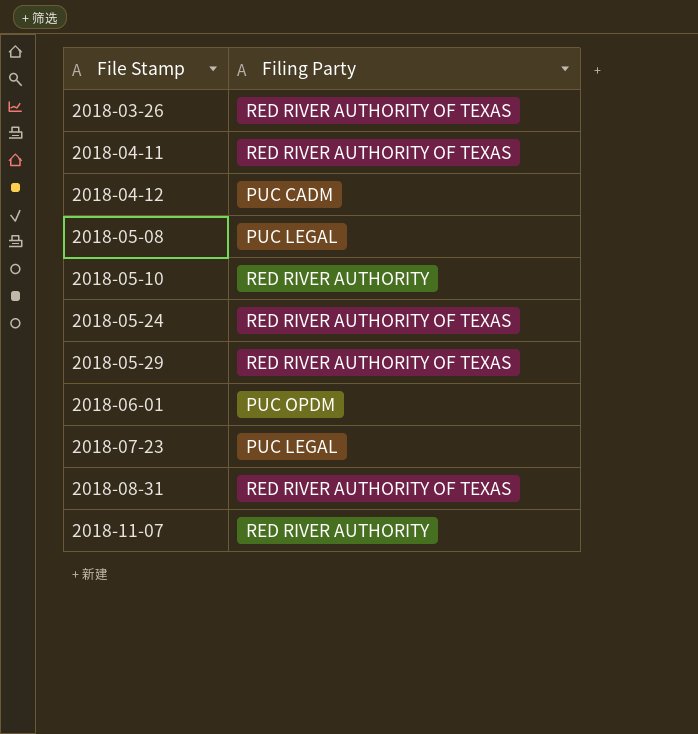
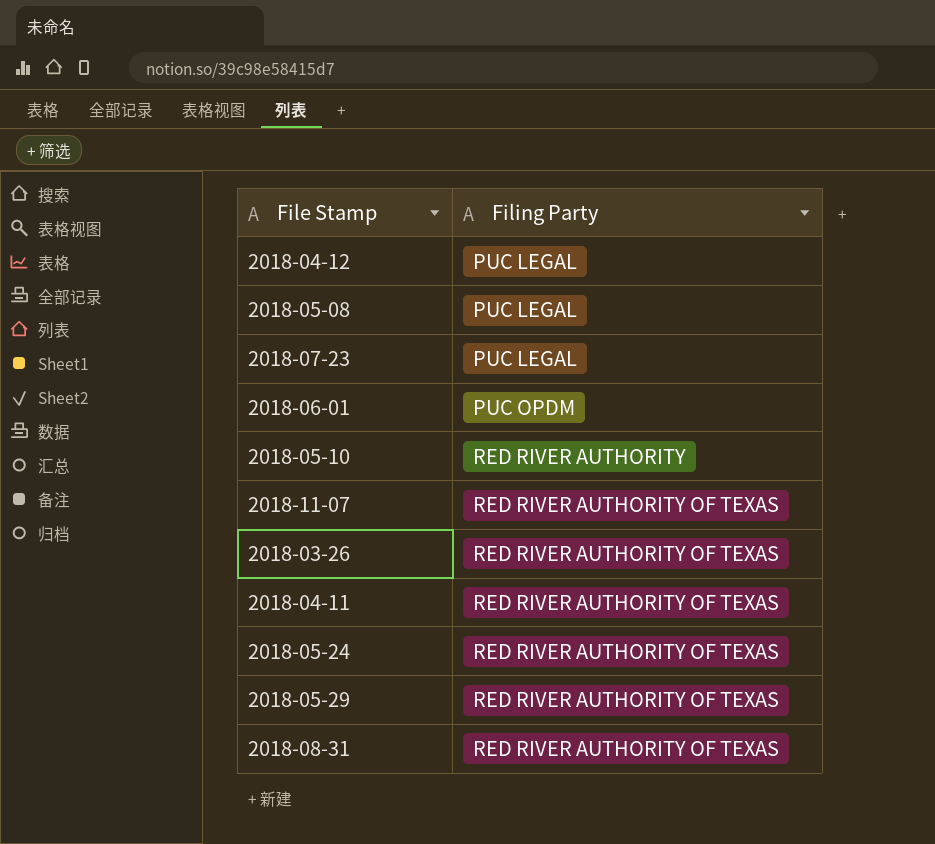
row order: File Stamp ascending -> Filing Party ascending
2018-04-12 | Filing Party: PUC CADM -> PUC LEGAL
2018-11-07 | Filing Party: RED RIVER AUTHORITY -> RED RIVER AUTHORITY OF TEXAS

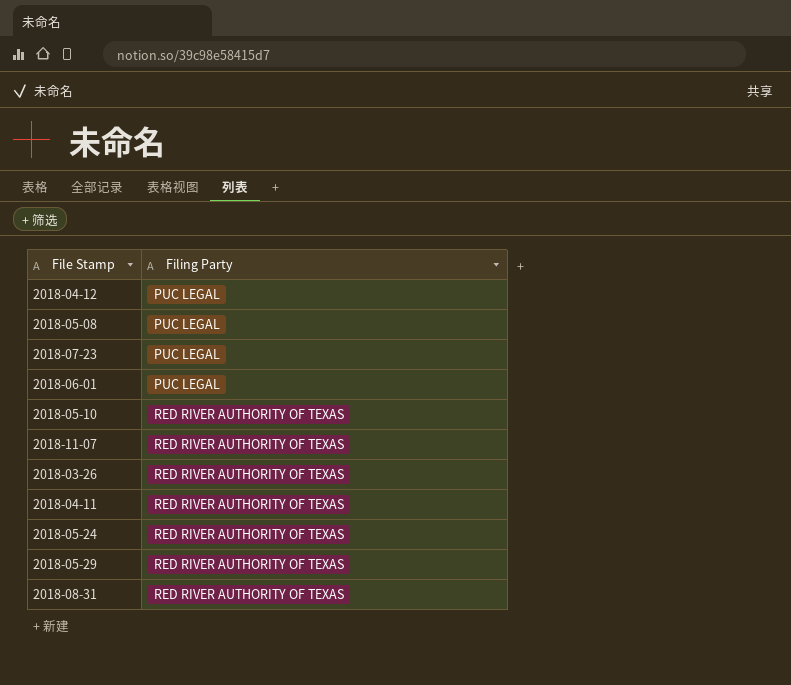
2018-06-01 | Filing Party: PUC OPDM -> PUC LEGAL
2018-05-10 | Filing Party: RED RIVER AUTHORITY -> RED RIVER AUTHORITY OF TEXAS

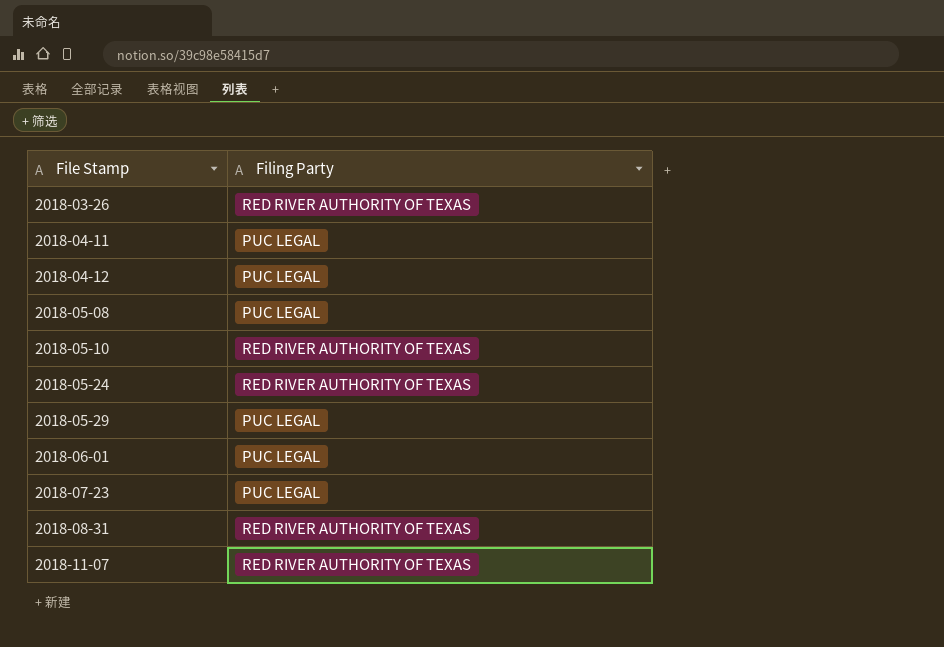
row order: Filing Party ascending -> File Stamp ascending
2018-04-11 | Filing Party: RED RIVER AUTHORITY OF TEXAS -> PUC LEGAL
2018-05-29 | Filing Party: RED RIVER AUTHORITY OF TEXAS -> PUC LEGAL

